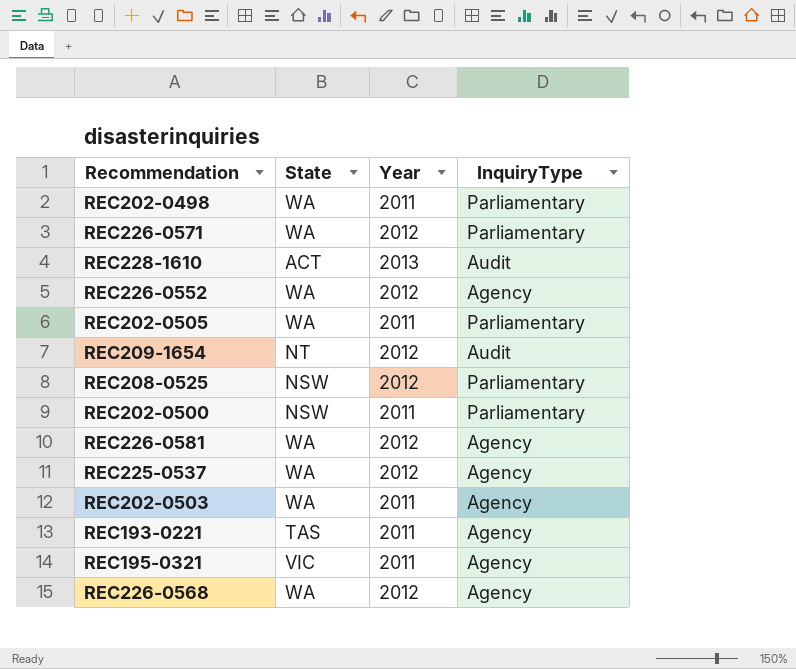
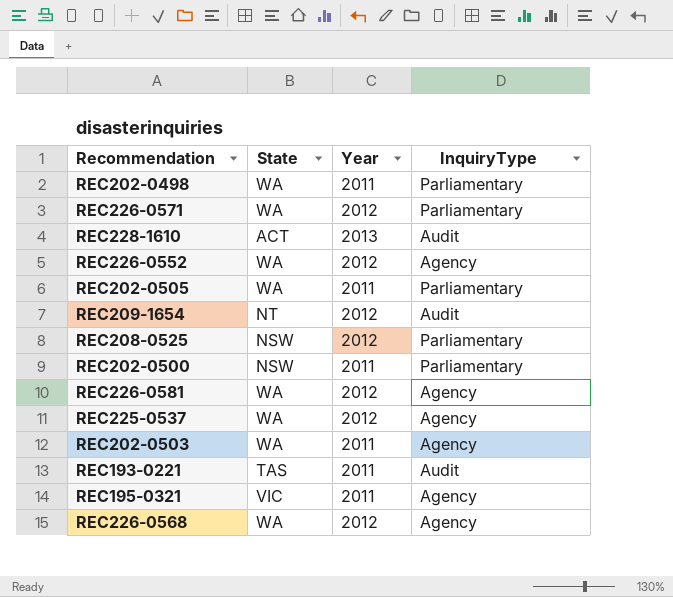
REC193-0221 | InquiryType: Agency -> Audit

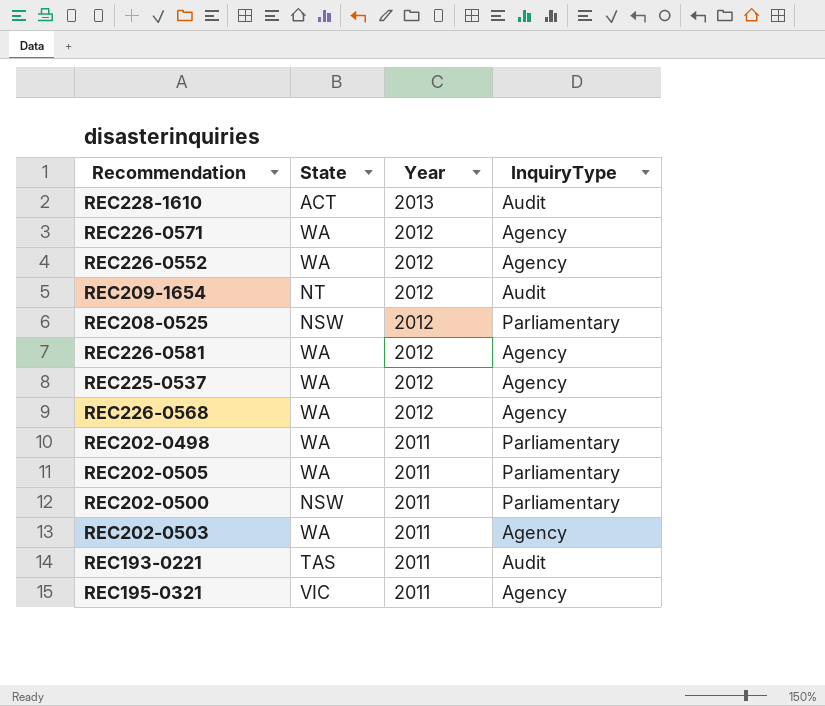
row order: none -> Year descending
REC226-0571 | InquiryType: Parliamentary -> Agency

